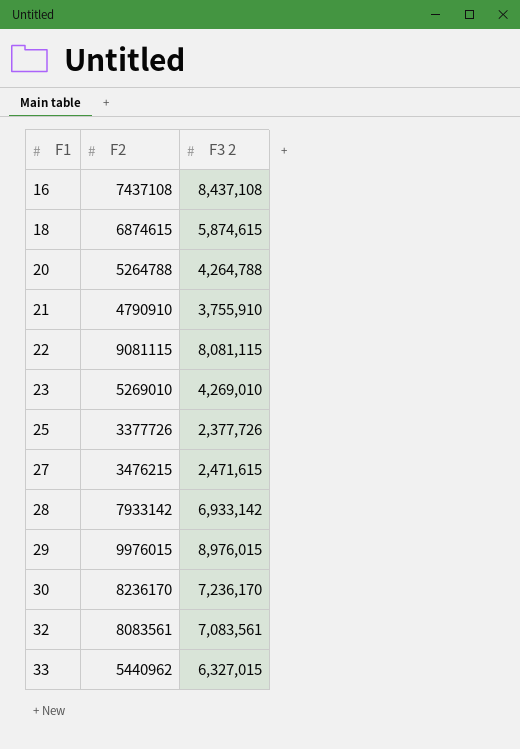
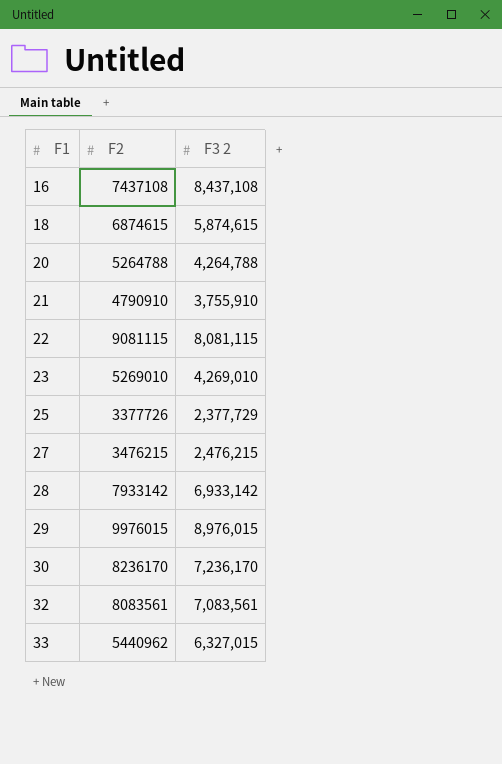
25 | F3 2: 2,377,726 -> 2,377,729
27 | F3 2: 2,471,615 -> 2,476,215

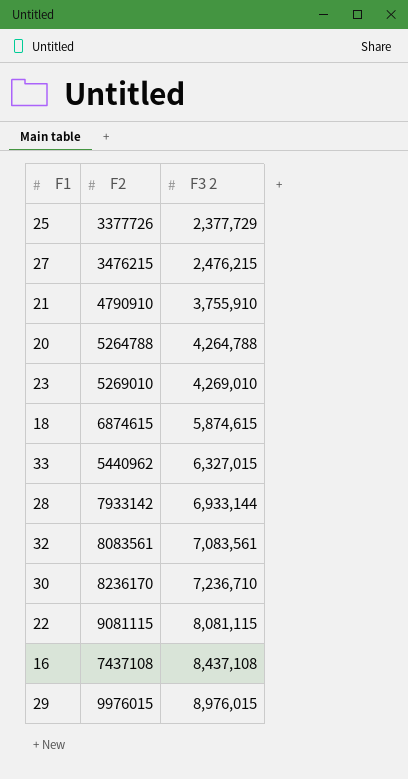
row order: F1 ascending -> F3 2 ascending
28 | F3 2: 6,933,142 -> 6,933,144
30 | F3 2: 7,236,170 -> 7,236,710

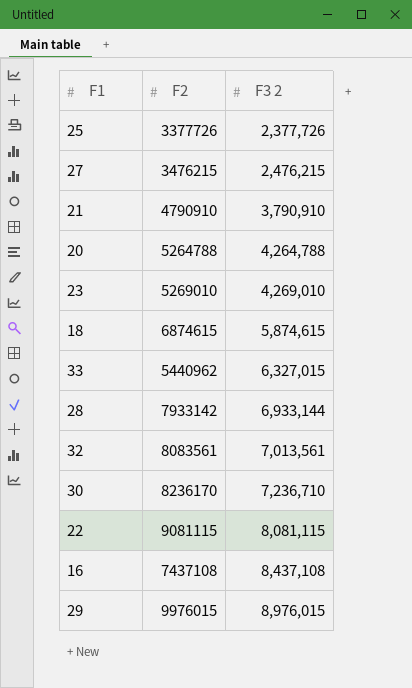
25 | F3 2: 2,377,729 -> 2,377,726
21 | F3 2: 3,755,910 -> 3,790,910
32 | F3 2: 7,083,561 -> 7,013,561

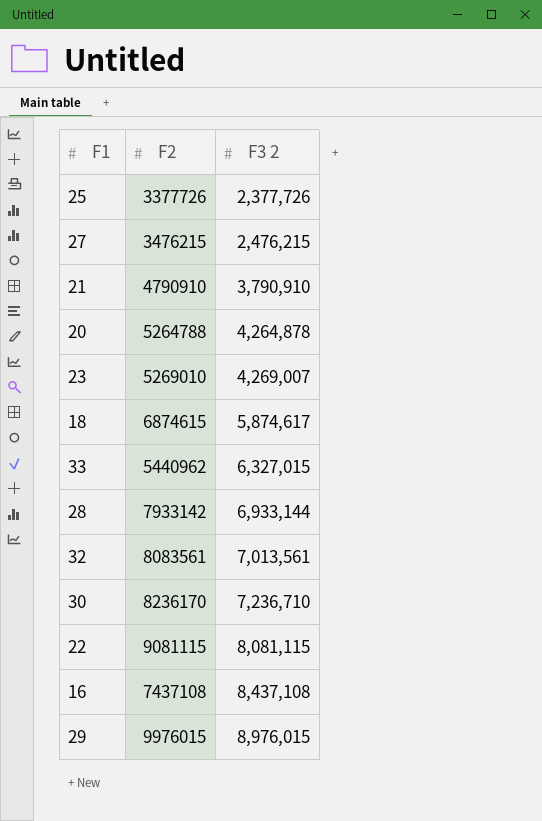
20 | F3 2: 4,264,788 -> 4,264,878
23 | F3 2: 4,269,010 -> 4,269,007
18 | F3 2: 5,874,615 -> 5,874,617

